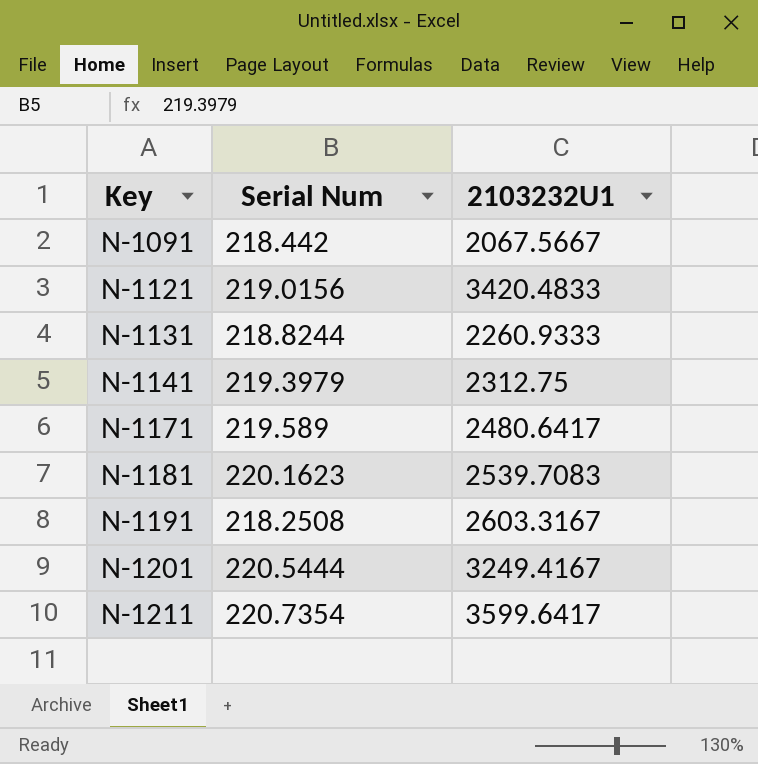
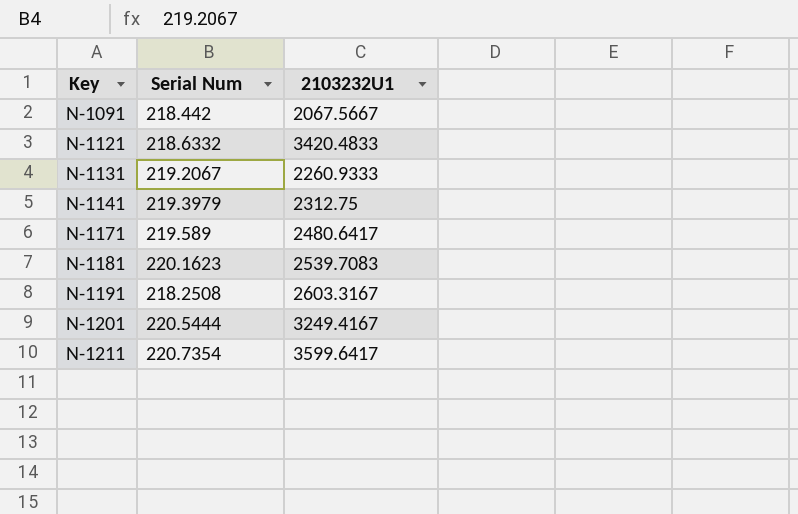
N-1121 | Serial Num: 219.0156 -> 218.6332
N-1131 | Serial Num: 218.8244 -> 219.2067

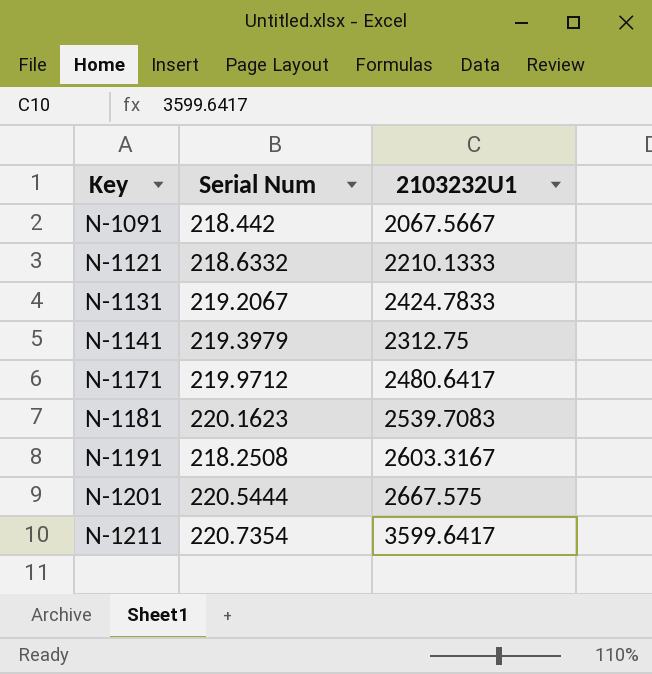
N-1121 | 2103232U1: 3420.4833 -> 2210.1333
N-1131 | 2103232U1: 2260.9333 -> 2424.7833
N-1171 | Serial Num: 219.589 -> 219.9712
N-1201 | 2103232U1: 3249.4167 -> 2667.575

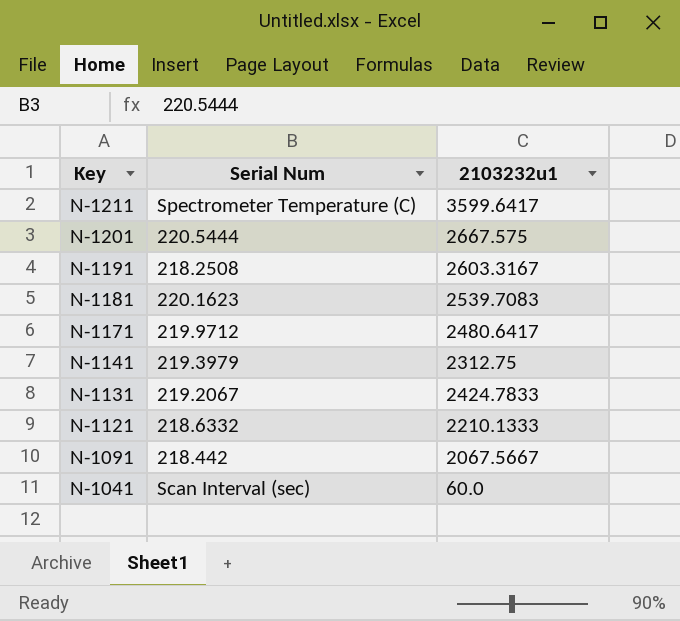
row order: Key ascending -> Key descending
column name: 2103232U1 -> 2103232u1
N-1211 | Serial Num: 220.7354 -> Spectrometer Temperature (C)
row N-1041: none -> Scan Interval (sec) | 60.0

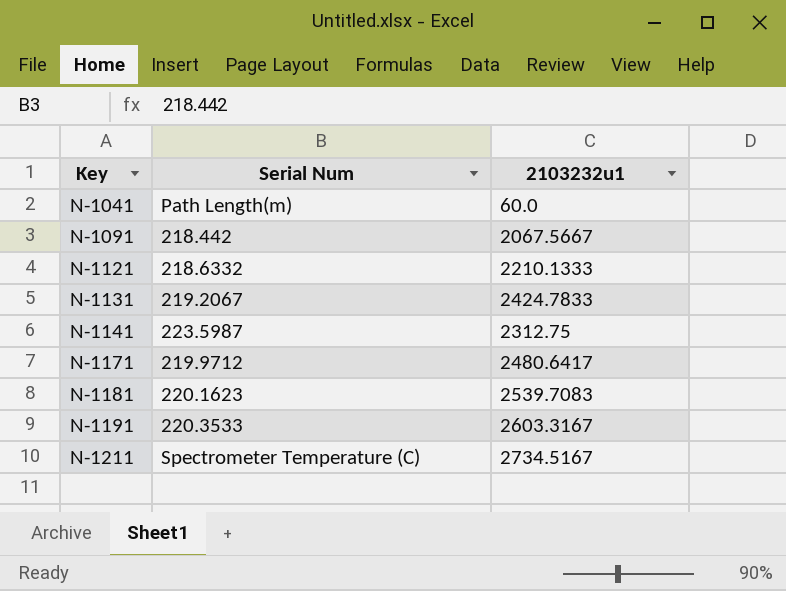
row order: Key descending -> Key ascending
row N-1201: 220.5444 | 2667.575 -> none
N-1041 | Serial Num: Scan Interval (sec) -> Path Length(m)
N-1141 | Serial Num: 219.3979 -> 223.5987
N-1191 | Serial Num: 218.2508 -> 220.3533
N-1211 | 2103232u1: 3599.6417 -> 2734.5167

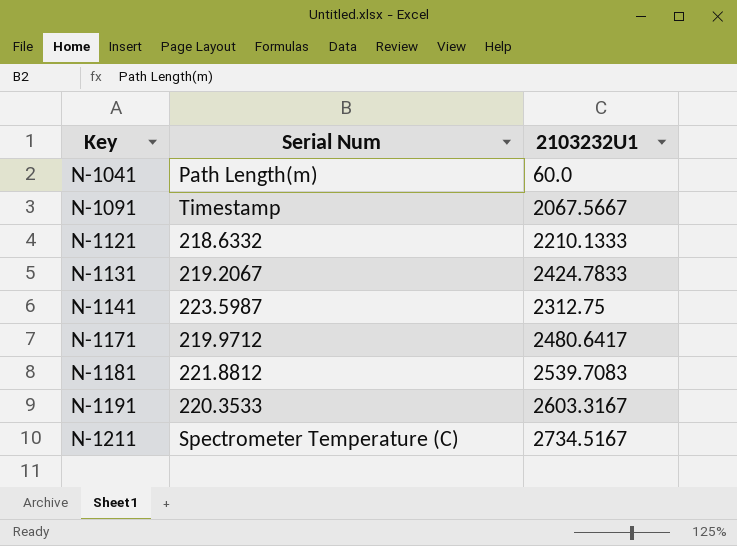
column name: 2103232u1 -> 2103232U1
N-1091 | Serial Num: 218.442 -> Timestamp
N-1181 | Serial Num: 220.1623 -> 221.8812

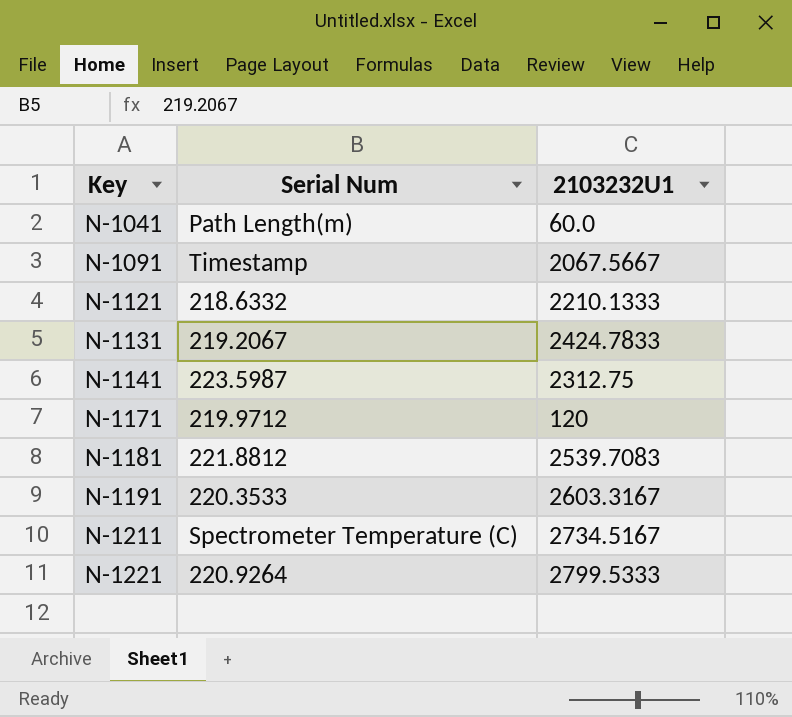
N-1171 | 2103232U1: 2480.6417 -> 120
row N-1221: none -> 220.9264 | 2799.5333

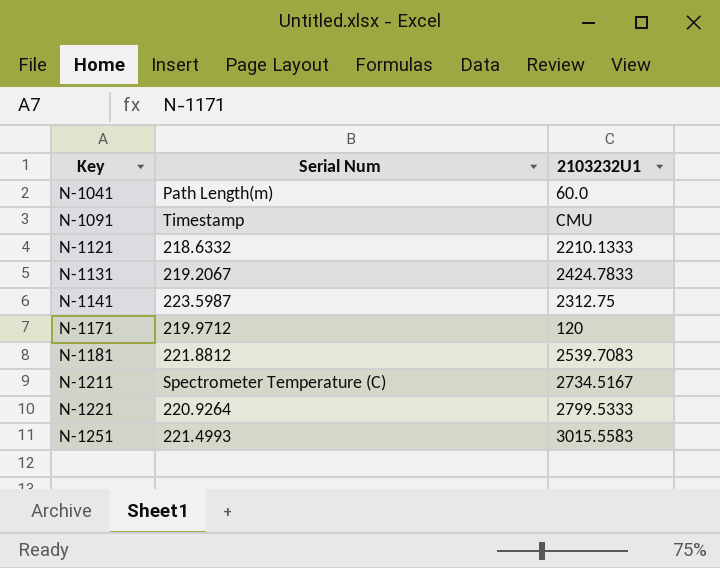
row N-1191: 220.3533 | 2603.3167 -> none
N-1091 | 2103232U1: 2067.5667 -> CMU
row N-1251: none -> 221.4993 | 3015.5583

